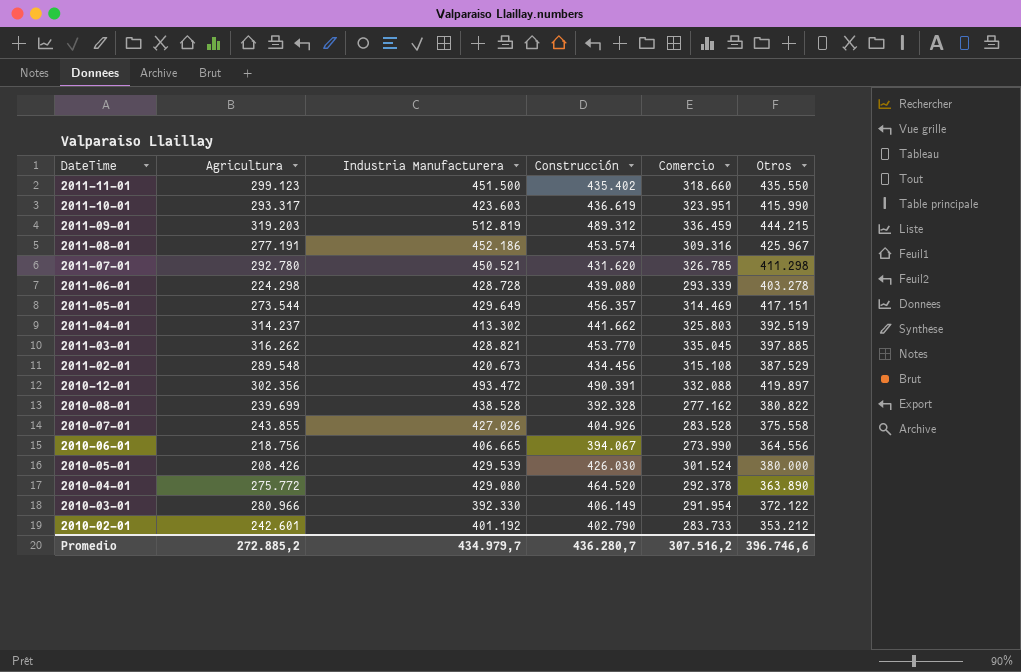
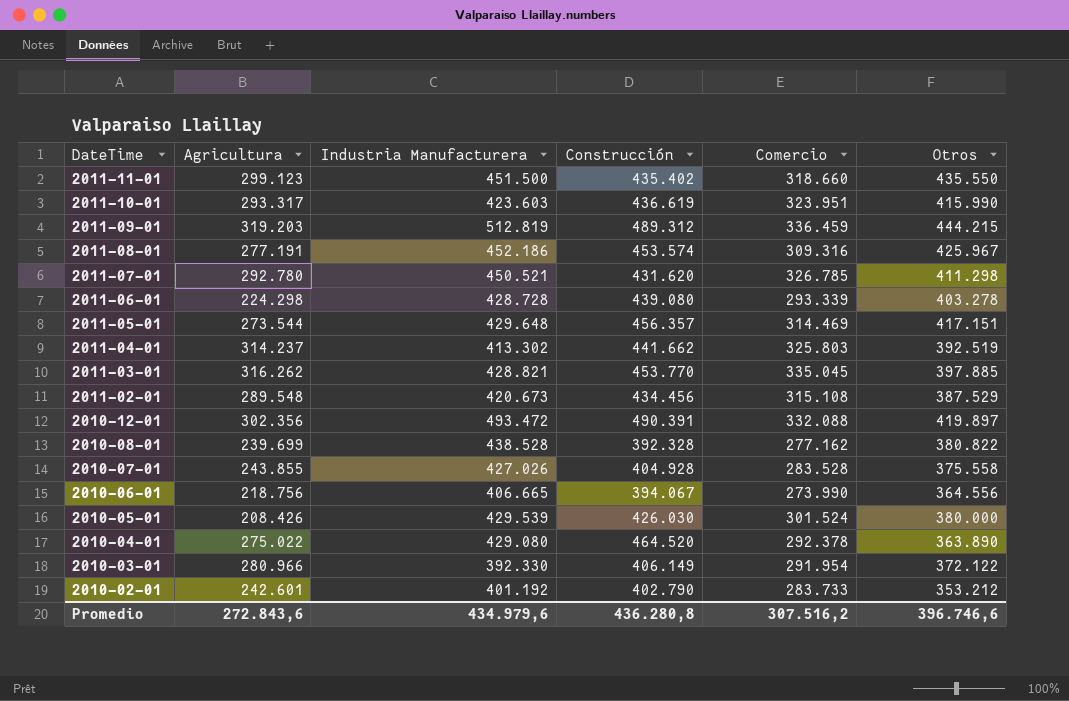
2011-05-01 | Industria Manufacturera: 429.649 -> 429.648
2010-07-01 | Construcción: 404.926 -> 404.928
2010-04-01 | Agricultura: 275.772 -> 275.022
Promedio | Agricultura: 272.885,2 -> 272.843,6
Promedio | Industria Manufacturera: 434.979,7 -> 434.979,6
Promedio | Construcción: 436.280,7 -> 436.280,8

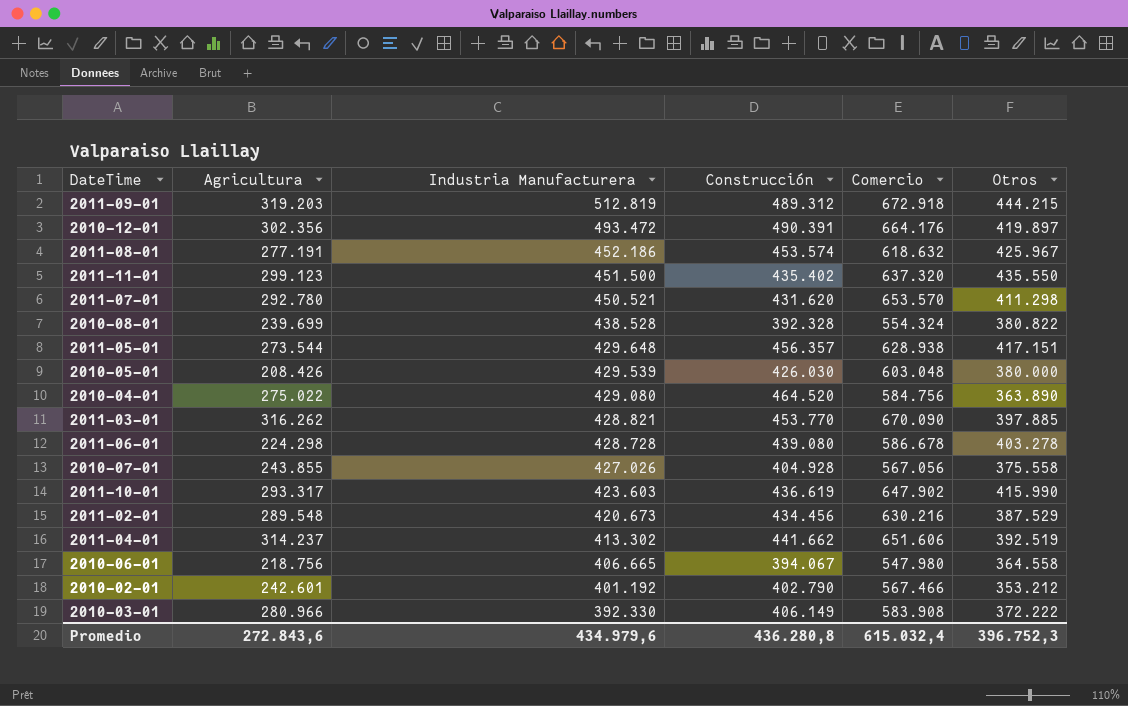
row order: DateTime descending -> Industria Manufacturera descending
2011-09-01 | Comercio: 336.459 -> 672.918
2010-12-01 | Comercio: 332.088 -> 664.176
2011-08-01 | Comercio: 309.316 -> 618.632
2011-11-01 | Comercio: 318.660 -> 637.320
2011-07-01 | Comercio: 326.785 -> 653.570
2010-08-01 | Comercio: 277.162 -> 554.324
2011-05-01 | Comercio: 314.469 -> 628.938
2010-05-01 | Comercio: 301.524 -> 603.048
2010-04-01 | Comercio: 292.378 -> 584.756
2011-03-01 | Comercio: 335.045 -> 670.090
2011-06-01 | Comercio: 293.339 -> 586.678
2010-07-01 | Comercio: 283.528 -> 567.056
2011-10-01 | Comercio: 323.951 -> 647.902
2011-02-01 | Comercio: 315.108 -> 630.216
2011-04-01 | Comercio: 325.803 -> 651.606
2010-06-01 | Comercio: 273.990 -> 547.980
2010-06-01 | Otros: 364.556 -> 364.558
2010-02-01 | Comercio: 283.733 -> 567.466
2010-03-01 | Comercio: 291.954 -> 583.908
2010-03-01 | Otros: 372.122 -> 372.222
Promedio | Comercio: 307.516,2 -> 615.032,4
Promedio | Otros: 396.746,6 -> 396.752,3

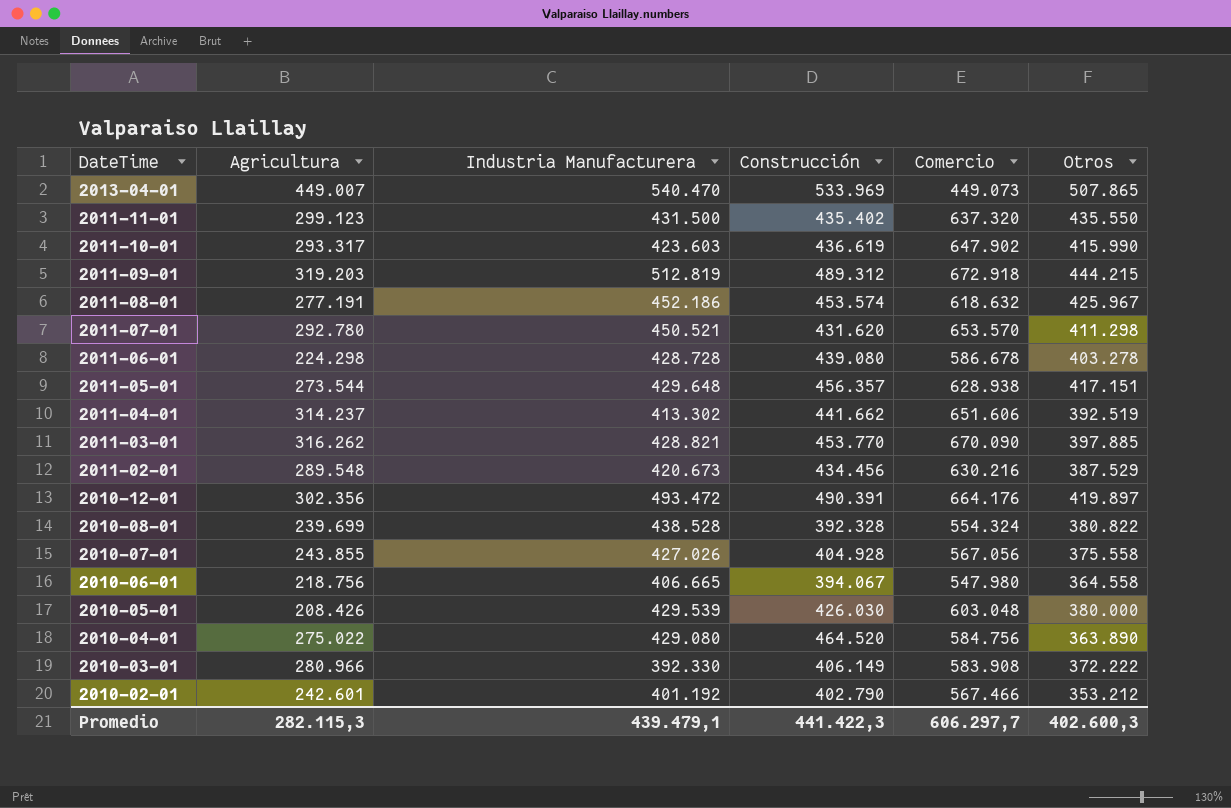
row order: Industria Manufacturera descending -> DateTime descending
row 2013-04-01: none -> 449.007 | 540.470 | 533.969 | 449.073 | 507.865
2011-11-01 | Industria Manufacturera: 451.500 -> 431.500
Promedio | Agricultura: 272.843,6 -> 282.115,3
Promedio | Industria Manufacturera: 434.979,6 -> 439.479,1
Promedio | Construcción: 436.280,8 -> 441.422,3
Promedio | Comercio: 615.032,4 -> 606.297,7
Promedio | Otros: 396.752,3 -> 402.600,3

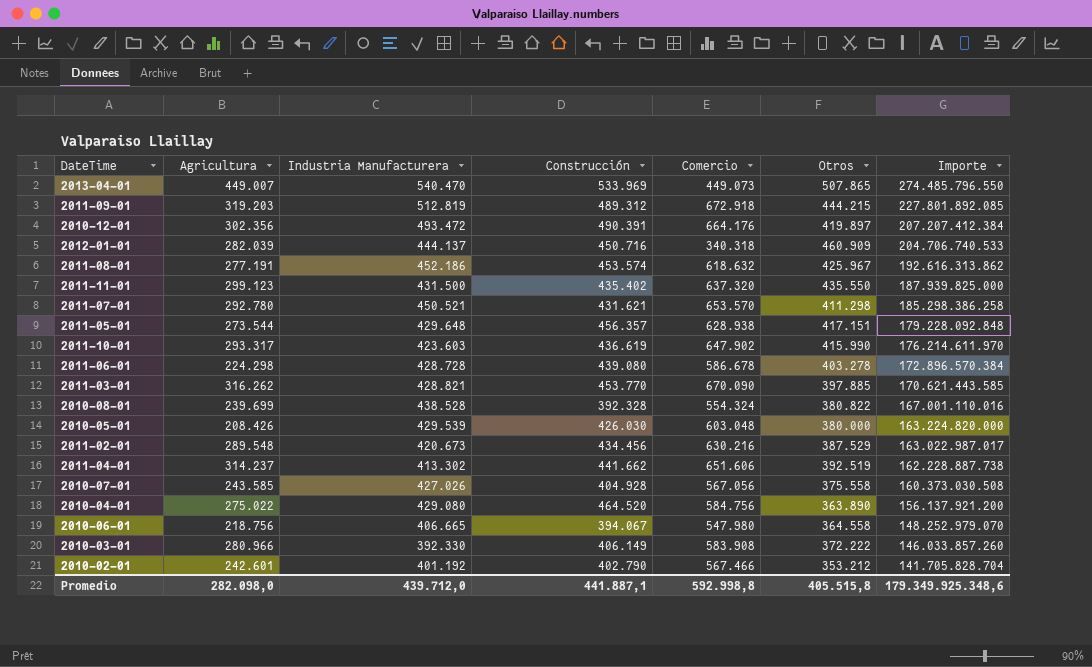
row order: DateTime descending -> Importe descending
column Importe | formula: none -> [Industria Manufacturera] * [Otros]
row 2012-01-01: none -> 282.039 | 444.137 | 450.716 | 340.318 | 460.909 | 204.706.740.533
2011-07-01 | Construcción: 431.620 -> 431.621
2010-07-01 | Agricultura: 243.855 -> 243.585
Promedio | Agricultura: 282.115,3 -> 282.098,0
Promedio | Industria Manufacturera: 439.479,1 -> 439.712,0
Promedio | Construcción: 441.422,3 -> 441.887,1
Promedio | Comercio: 606.297,7 -> 592.998,8
Promedio | Otros: 402.600,3 -> 405.515,8

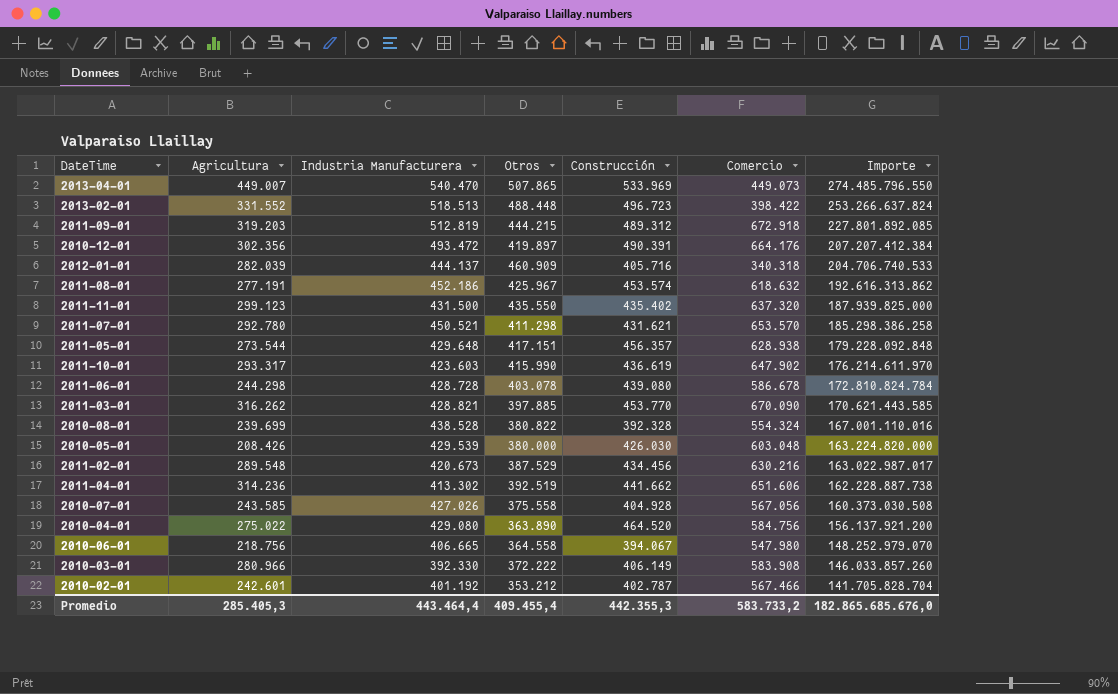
column Otros | position: 6 -> 4
row 2013-02-01: none -> 331.552 | 518.513 | 488.448 | 496.723 | 398.422 | 253.266.637.824
2012-01-01 | Construcción: 450.716 -> 405.716
2011-06-01 | Agricultura: 224.298 -> 244.298
2011-06-01 | Otros: 403.278 -> 403.078
2011-06-01 | Importe: 172.896.570.384 -> 172.810.824.784
2011-04-01 | Agricultura: 314.237 -> 314.236
2010-02-01 | Construcción: 402.790 -> 402.787
Promedio | Agricultura: 282.098,0 -> 285.405,3
Promedio | Industria Manufacturera: 439.712,0 -> 443.464,4
Promedio | Otros: 405.515,8 -> 409.455,4
Promedio | Construcción: 441.887,1 -> 442.355,3
Promedio | Comercio: 592.998,8 -> 583.733,2
Promedio | Importe: 179.349.925.348,6 -> 182.865.685.676,0

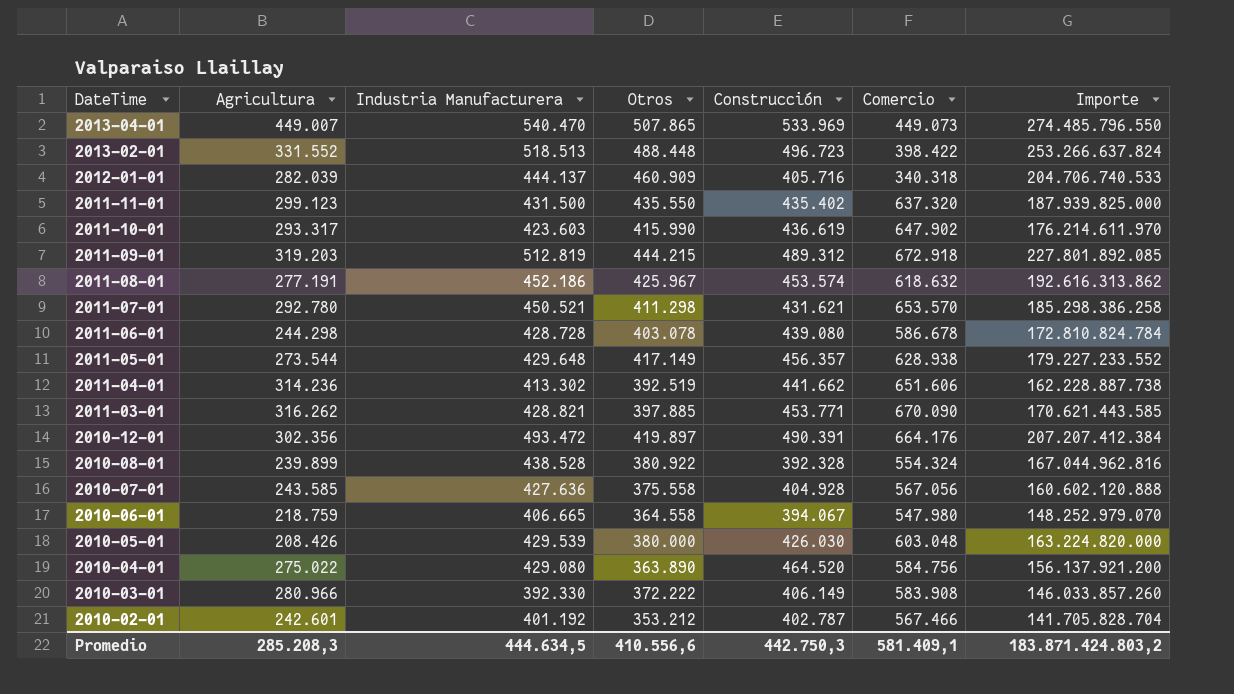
row order: Importe descending -> DateTime descending
row 2011-02-01: 289.548 | 420.673 | 387.529 | 434.456 | 630.216 | 163.022.987.017 -> none
2011-05-01 | Otros: 417.151 -> 417.149
2011-05-01 | Importe: 179.228.092.848 -> 179.227.233.552
2011-03-01 | Construcción: 453.770 -> 453.771
2010-08-01 | Agricultura: 239.699 -> 239.899
2010-08-01 | Otros: 380.822 -> 380.922
2010-08-01 | Importe: 167.001.110.016 -> 167.044.962.816
2010-07-01 | Industria Manufacturera: 427.026 -> 427.636
2010-07-01 | Importe: 160.373.030.508 -> 160.602.120.888
2010-06-01 | Agricultura: 218.756 -> 218.759
Promedio | Agricultura: 285.405,3 -> 285.208,3
Promedio | Industria Manufacturera: 443.464,4 -> 444.634,5
Promedio | Otros: 409.455,4 -> 410.556,6
Promedio | Construcción: 442.355,3 -> 442.750,3
Promedio | Comercio: 583.733,2 -> 581.409,1
Promedio | Importe: 182.865.685.676,0 -> 183.871.424.803,2

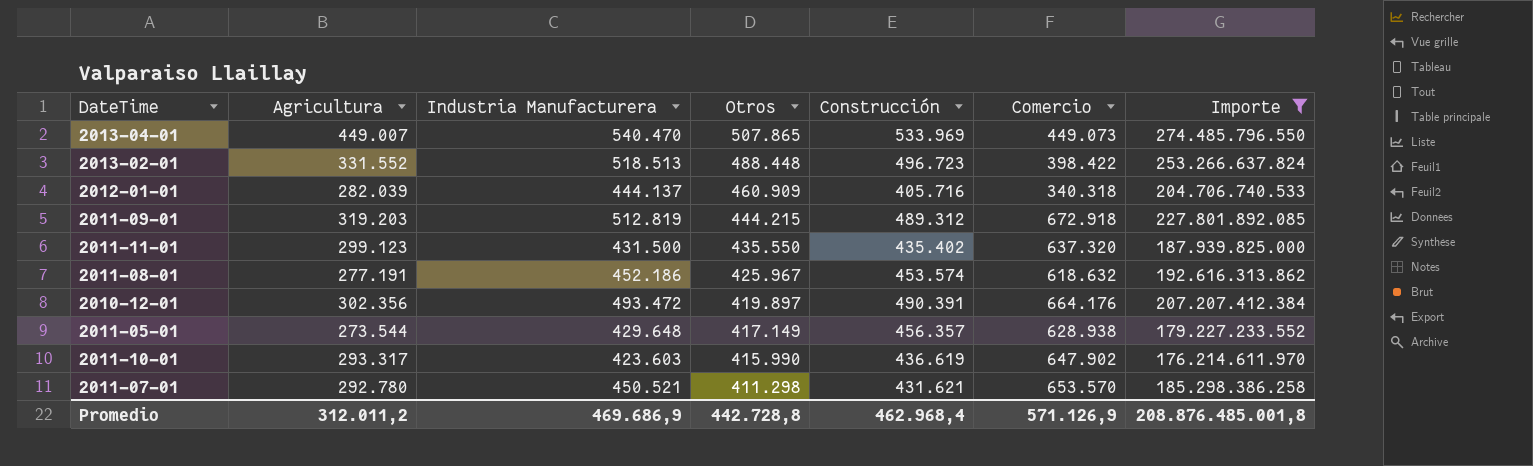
filter: none -> Importe >= 176.214.611.970
row order: DateTime descending -> Otros descending
Promedio | Agricultura: 285.208,3 -> 312.011,2
Promedio | Industria Manufacturera: 444.634,5 -> 469.686,9
Promedio | Otros: 410.556,6 -> 442.728,8
Promedio | Construcción: 442.750,3 -> 462.968,4
Promedio | Comercio: 581.409,1 -> 571.126,9
Promedio | Importe: 183.871.424.803,2 -> 208.876.485.001,8

